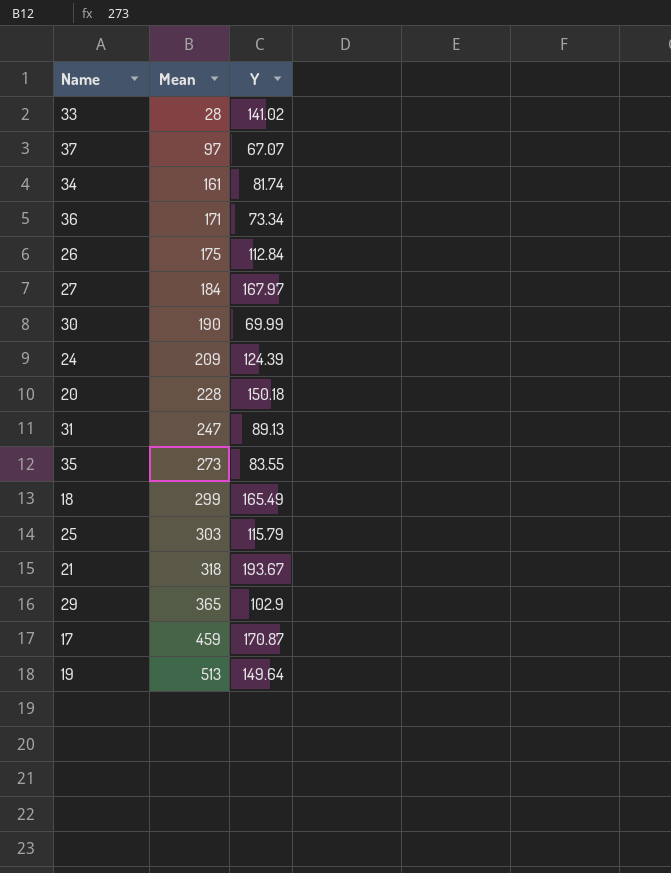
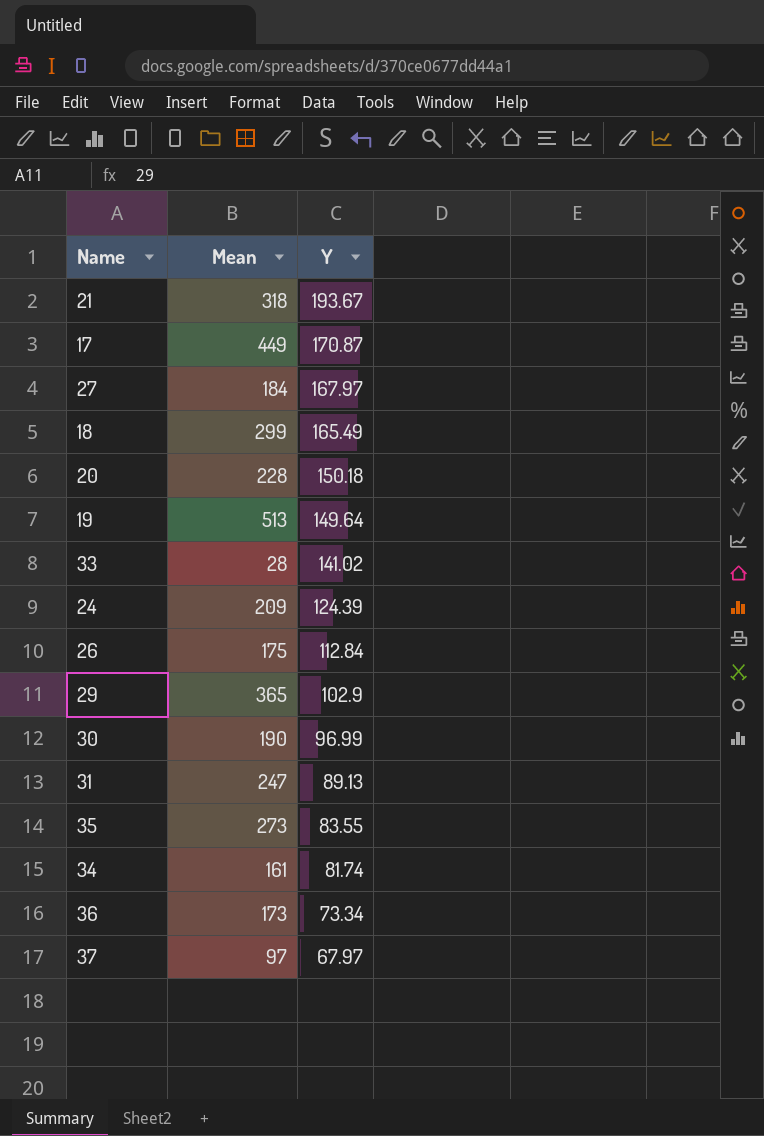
row order: Mean ascending -> Y descending
row 25: 303 | 115.79 -> none
17 | Mean: 459 -> 449
30 | Y: 69.99 -> 96.99
36 | Mean: 171 -> 173
37 | Y: 67.07 -> 67.97

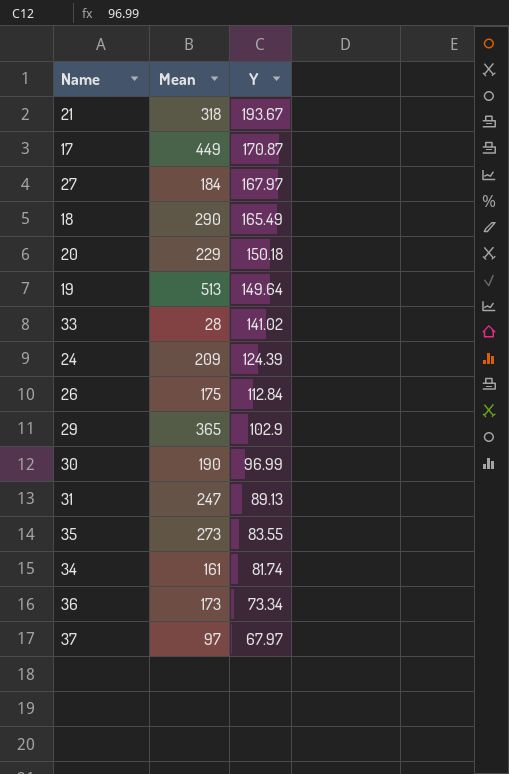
18 | Mean: 299 -> 290
20 | Mean: 228 -> 229

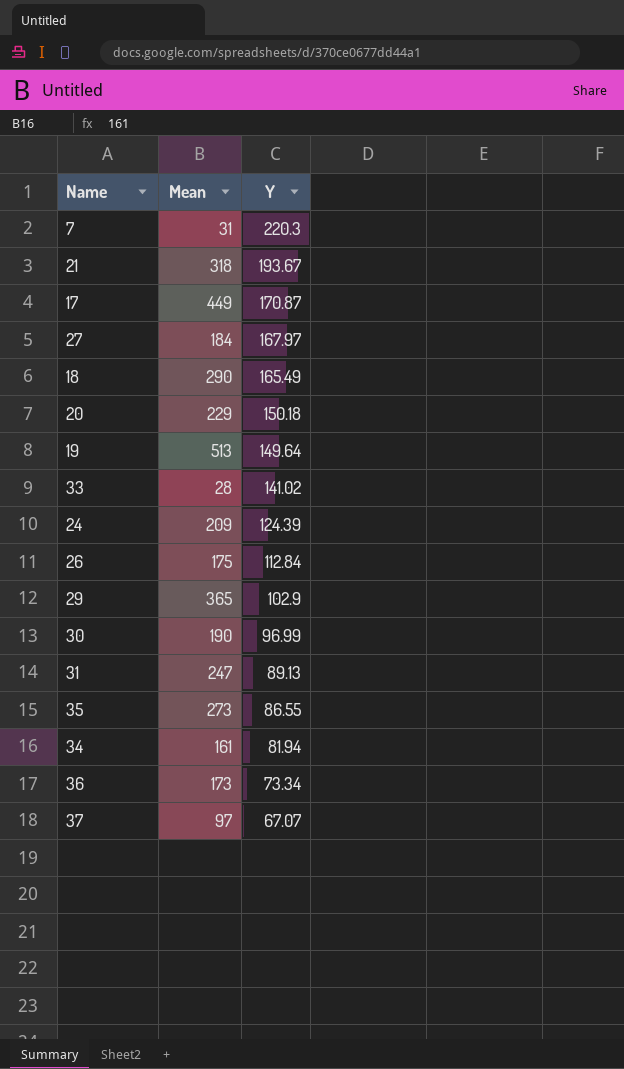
row 7: none -> 31 | 220.3
35 | Y: 83.55 -> 86.55
34 | Y: 81.74 -> 81.94
37 | Y: 67.97 -> 67.07

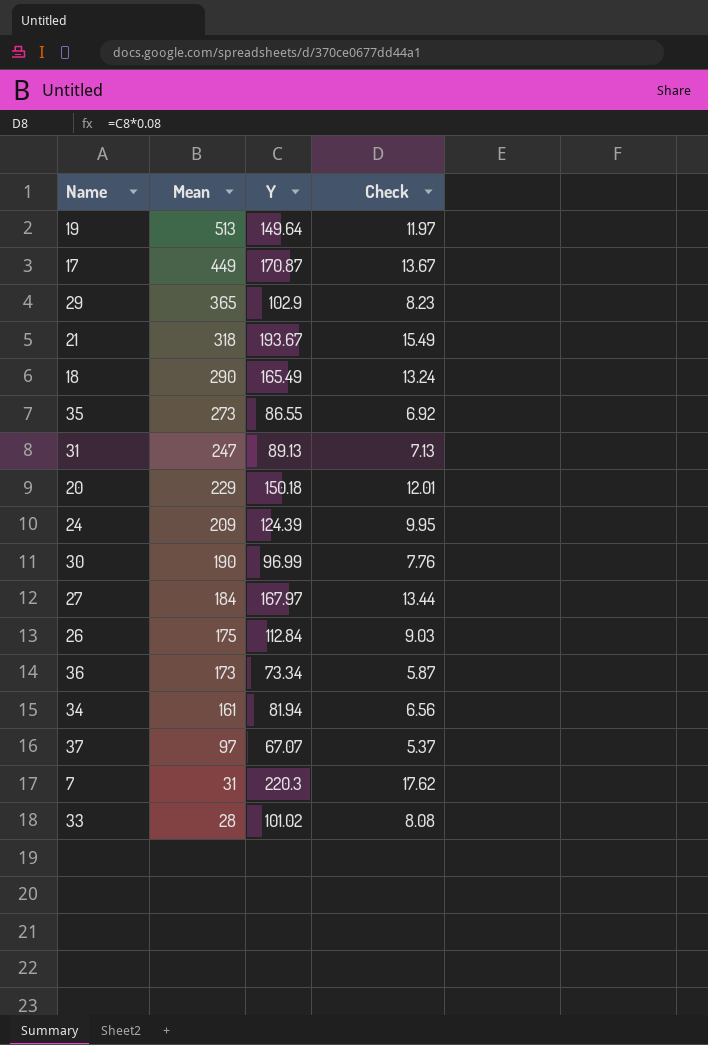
row order: Y descending -> Mean descending
column Check | formula: none -> [Y] * 0.08
33 | Y: 141.02 -> 101.02

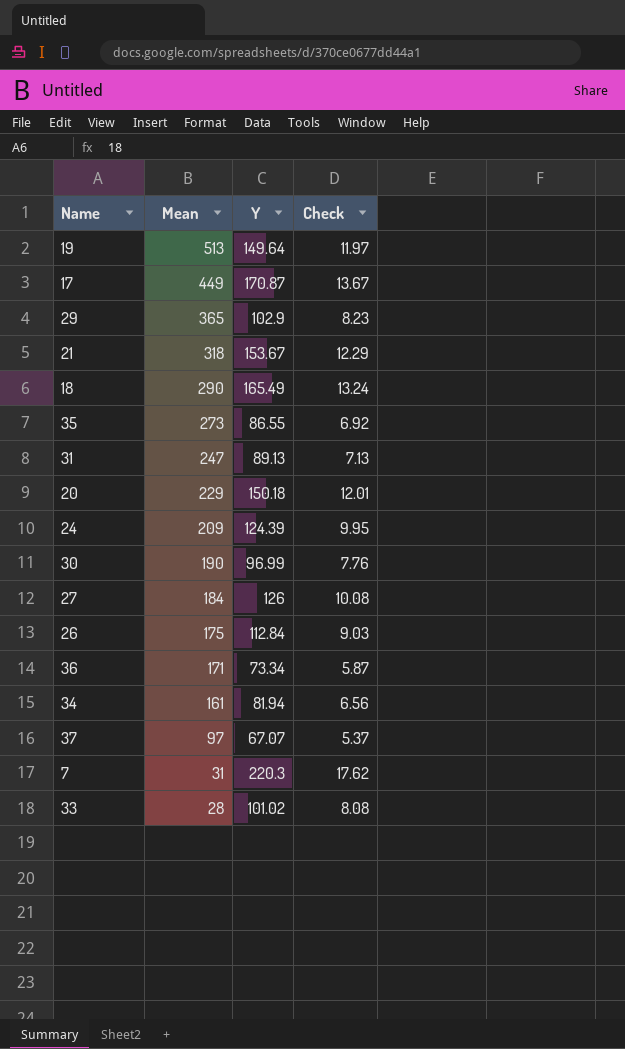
21 | Y: 193.67 -> 153.67
21 | Check: 15.49 -> 12.29
27 | Y: 167.97 -> 126
27 | Check: 13.44 -> 10.08
36 | Mean: 173 -> 171

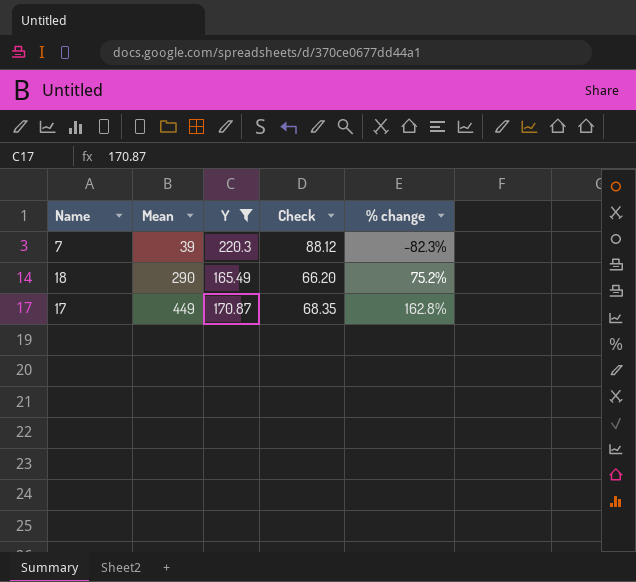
filter: none -> Y >= 165.49
row order: Mean descending -> Mean ascending
column Check | formula: [Y] * 0.08 -> [Y] * 0.4
column % change | formula: none -> ([Mean] - [Y]) / [Y]
7 | Mean: 31 -> 39

